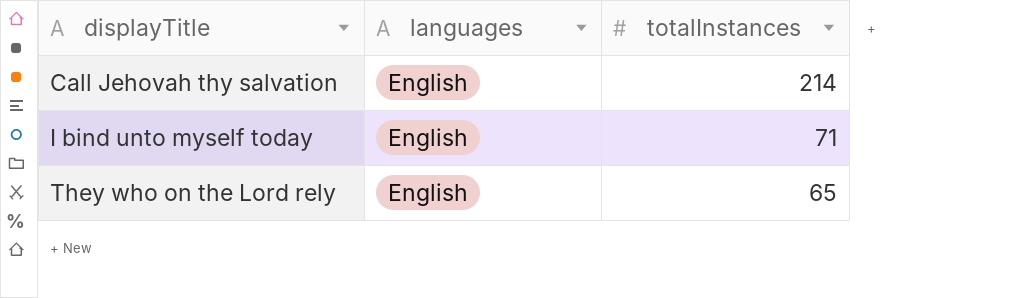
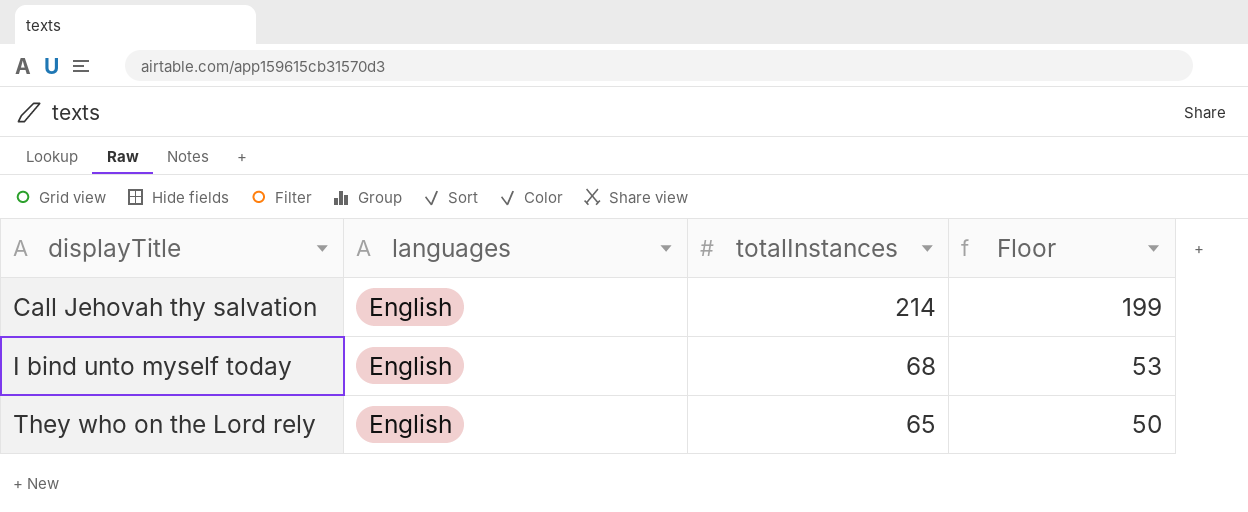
column Floor | formula: none -> [totalInstances] - 15
I bind unto myself today | totalInstances: 71 -> 68

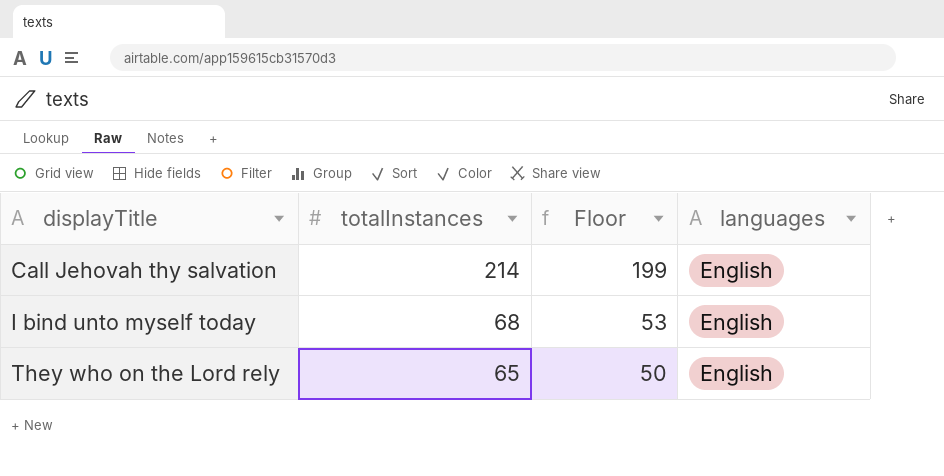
column languages | position: 2 -> 4

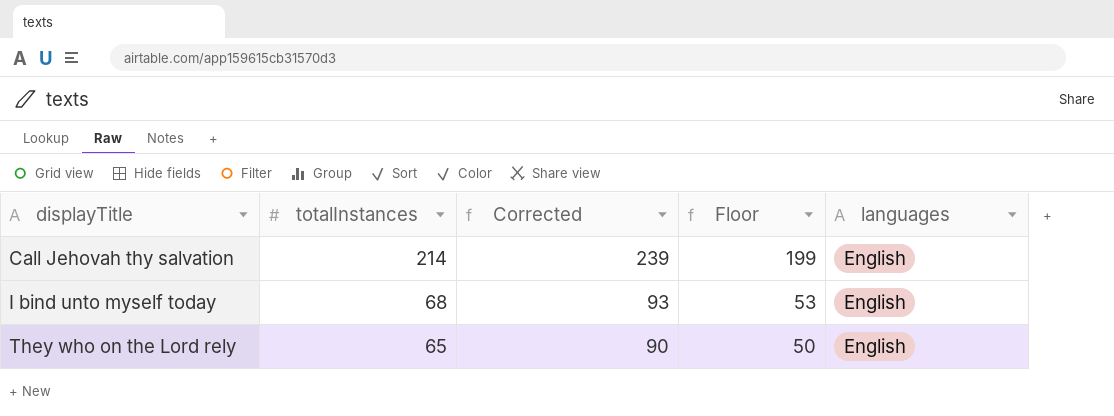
column Corrected | formula: none -> [totalInstances] + 25

